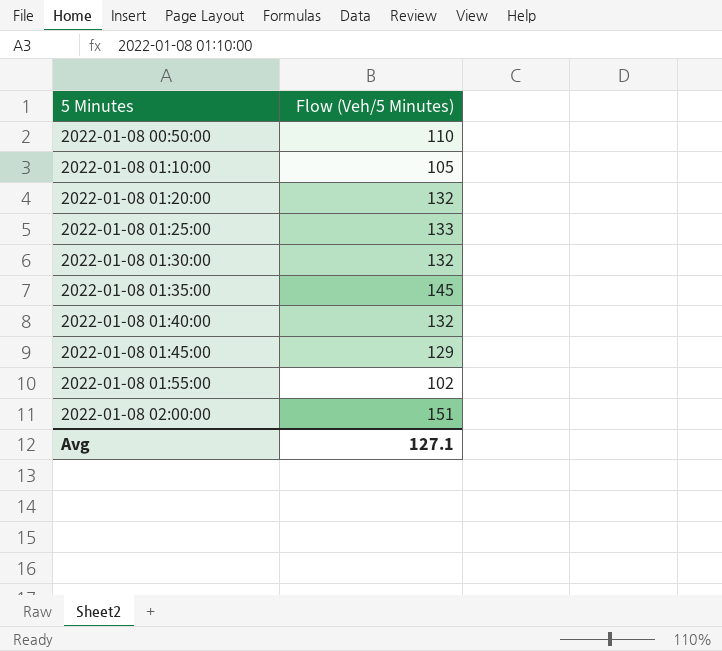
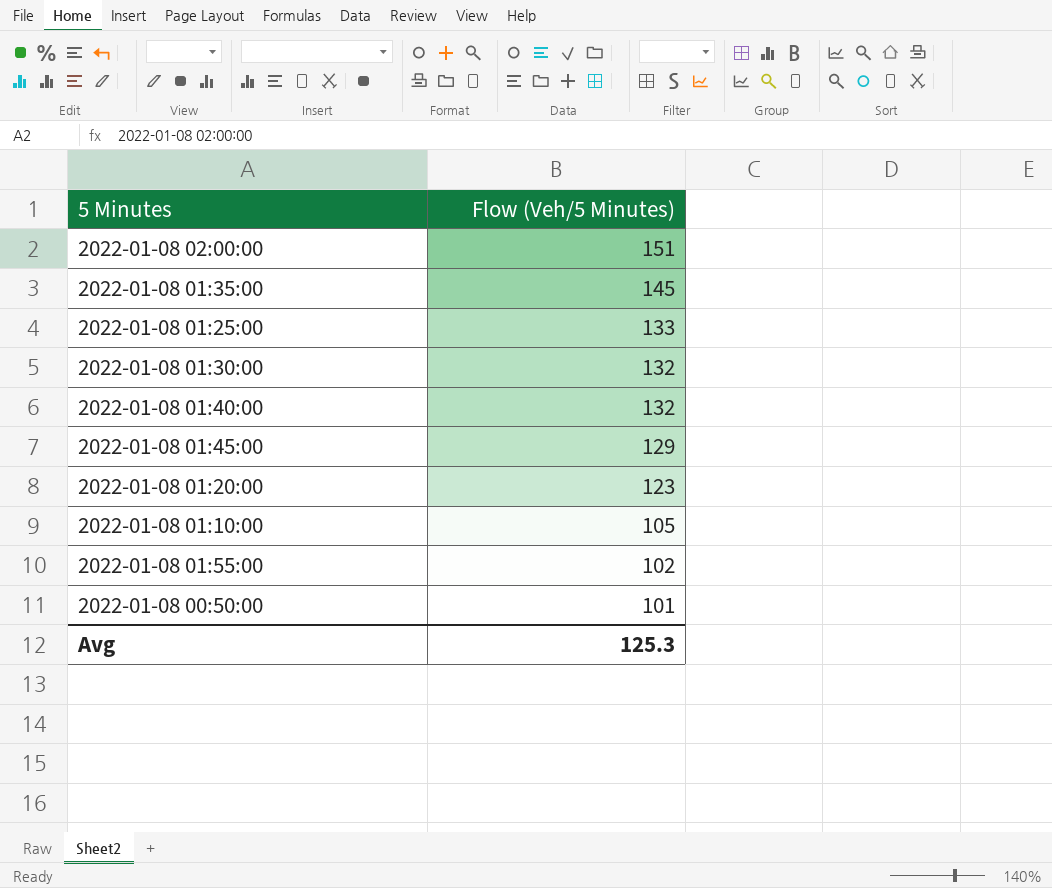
row order: 5 Minutes ascending -> Flow (Veh/5 Minutes) descending
2022-01-08 01:20:00 | Flow (Veh/5 Minutes): 132 -> 123
2022-01-08 00:50:00 | Flow (Veh/5 Minutes): 110 -> 101
Avg | Flow (Veh/5 Minutes): 127.1 -> 125.3

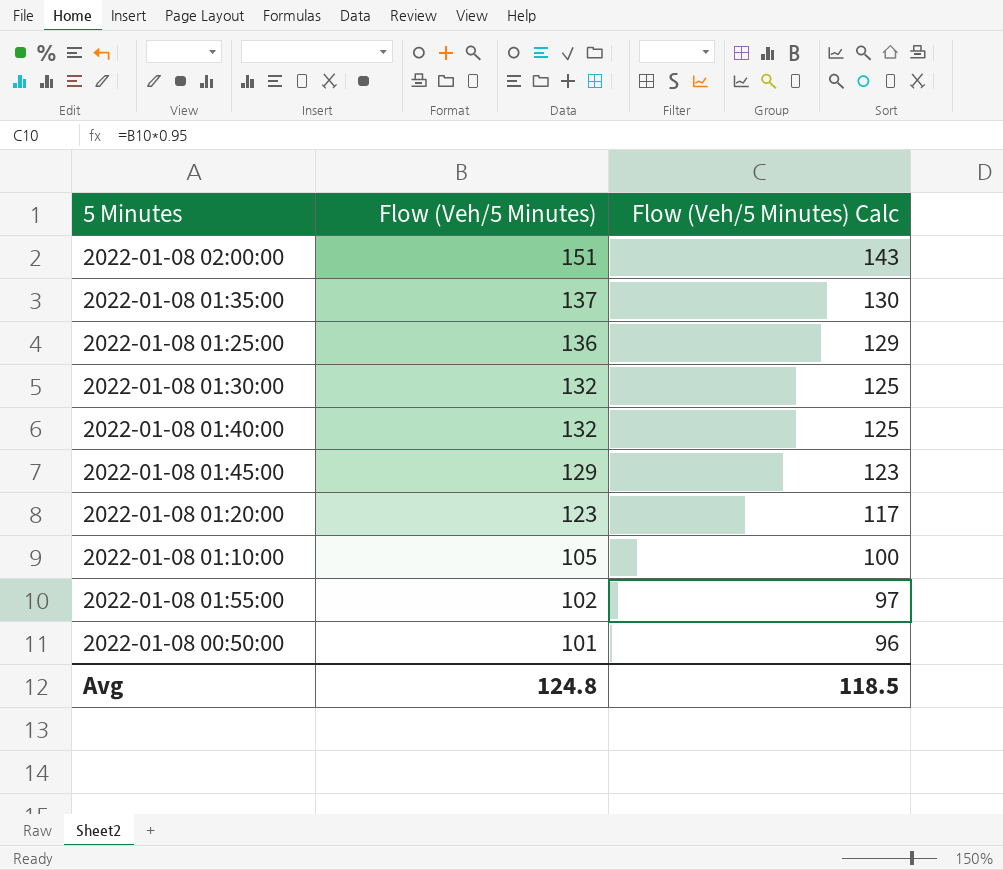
column Flow (Veh/5 Minutes) Calc | formula: none -> [Flow (Veh/5 Minutes)] * 0.95
2022-01-08 01:35:00 | Flow (Veh/5 Minutes): 145 -> 137
2022-01-08 01:25:00 | Flow (Veh/5 Minutes): 133 -> 136
Avg | Flow (Veh/5 Minutes): 125.3 -> 124.8

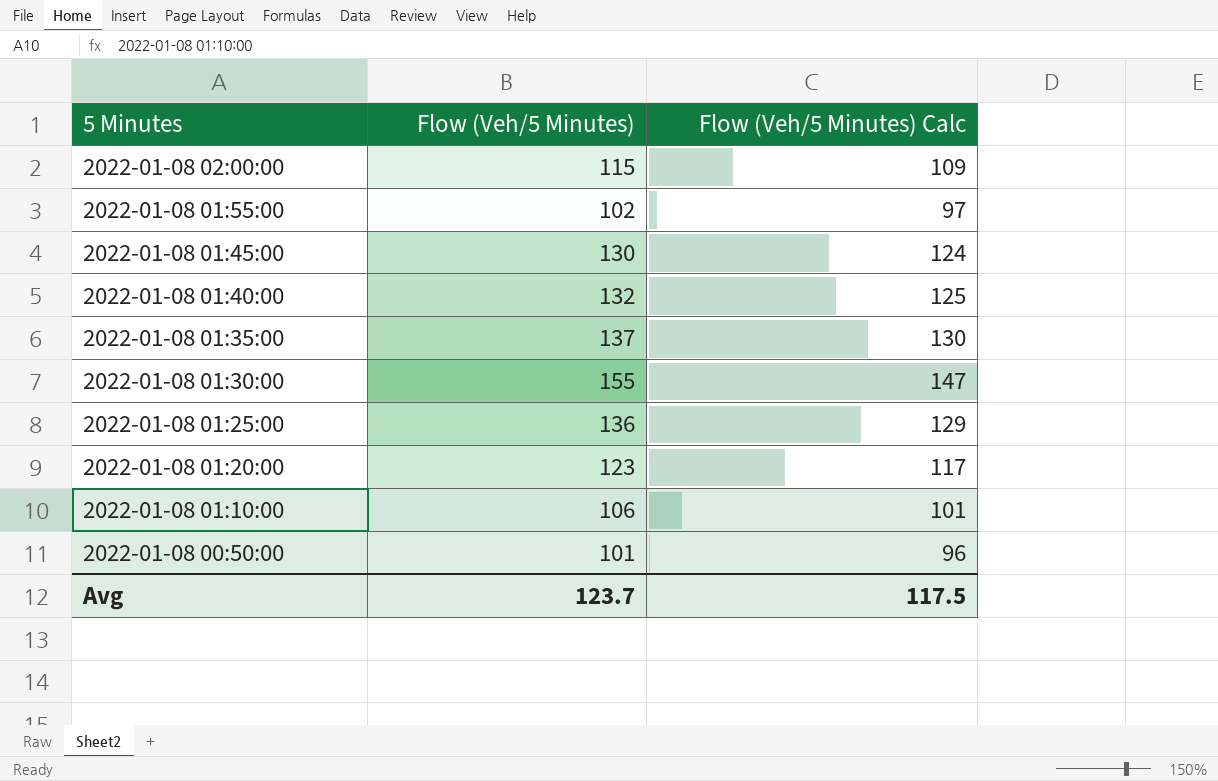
row order: Flow (Veh/5 Minutes) descending -> 5 Minutes descending
2022-01-08 02:00:00 | Flow (Veh/5 Minutes): 151 -> 115
2022-01-08 02:00:00 | Flow (Veh/5 Minutes) Calc: 143 -> 109
2022-01-08 01:45:00 | Flow (Veh/5 Minutes): 129 -> 130
2022-01-08 01:45:00 | Flow (Veh/5 Minutes) Calc: 123 -> 124
2022-01-08 01:30:00 | Flow (Veh/5 Minutes): 132 -> 155
2022-01-08 01:30:00 | Flow (Veh/5 Minutes) Calc: 125 -> 147
2022-01-08 01:10:00 | Flow (Veh/5 Minutes): 105 -> 106
2022-01-08 01:10:00 | Flow (Veh/5 Minutes) Calc: 100 -> 101
Avg | Flow (Veh/5 Minutes): 124.8 -> 123.7
Avg | Flow (Veh/5 Minutes) Calc: 118.5 -> 117.5

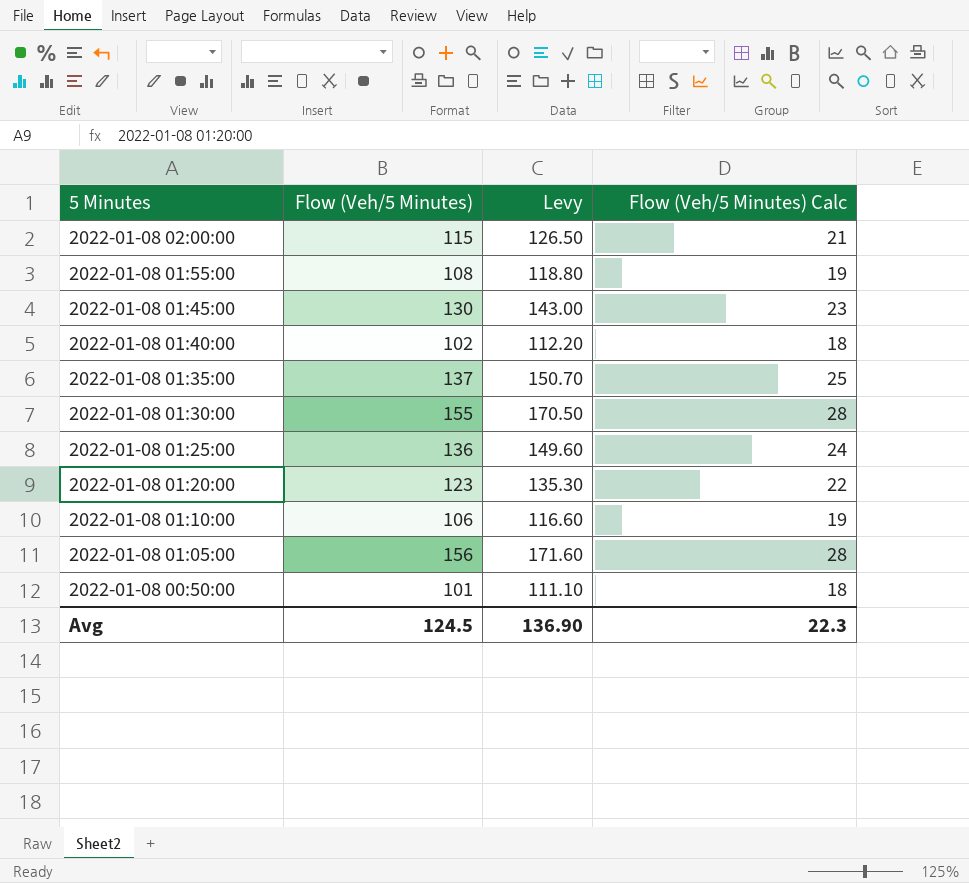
column Levy | formula: none -> [Flow (Veh/5 Minutes)] * 1.1
column Flow (Veh/5 Minutes) Calc | formula: [Flow (Veh/5 Minutes)] * 0.95 -> [Flow (Veh/5 Minutes)] * 0.18
2022-01-08 01:55:00 | Flow (Veh/5 Minutes): 102 -> 108
2022-01-08 01:40:00 | Flow (Veh/5 Minutes): 132 -> 102
row 2022-01-08 01:05:00: none -> 156 | 171.60 | 28
Avg | Flow (Veh/5 Minutes): 123.7 -> 124.5
Avg | Flow (Veh/5 Minutes) Calc: 117.5 -> 22.3

